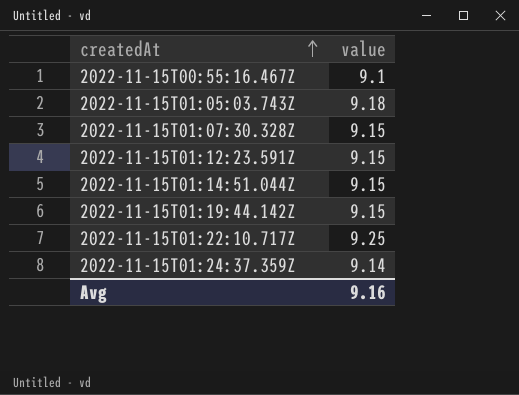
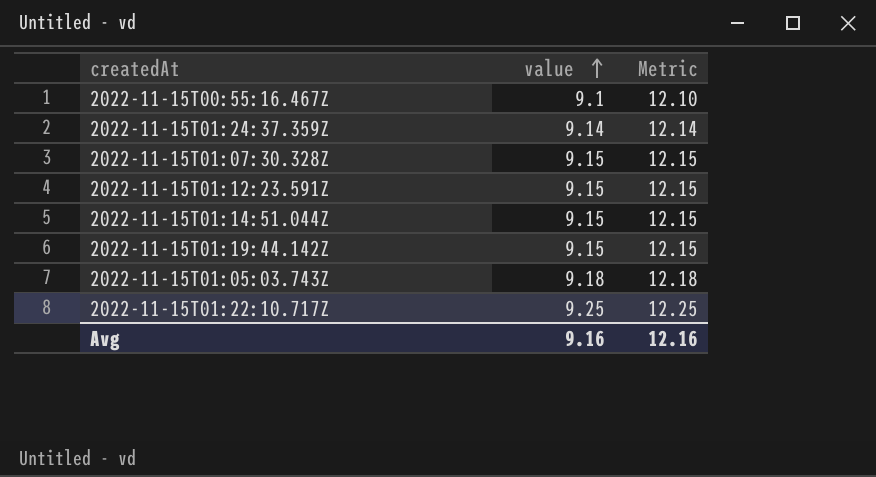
row order: createdAt ascending -> value ascending
column Metric | formula: none -> [value] + 3

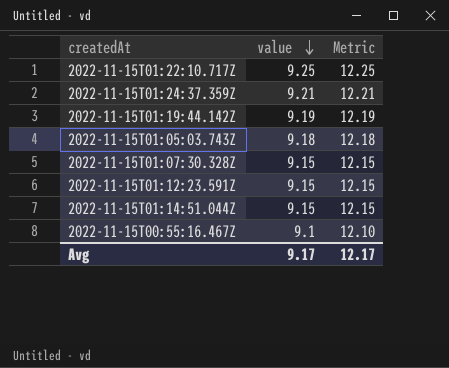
row order: value ascending -> value descending
2022-11-15T01:24:37.359Z | value: 9.14 -> 9.21
2022-11-15T01:24:37.359Z | Metric: 12.14 -> 12.21
2022-11-15T01:19:44.142Z | value: 9.15 -> 9.19
2022-11-15T01:19:44.142Z | Metric: 12.15 -> 12.19
Avg | value: 9.16 -> 9.17
Avg | Metric: 12.16 -> 12.17

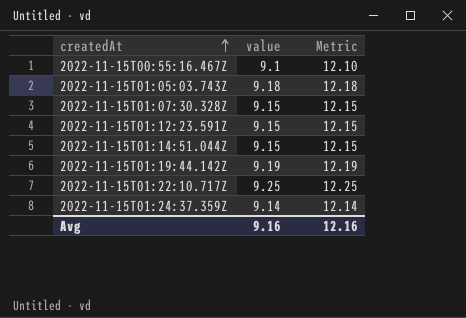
row order: value descending -> createdAt ascending
2022-11-15T01:24:37.359Z | value: 9.21 -> 9.14
2022-11-15T01:24:37.359Z | Metric: 12.21 -> 12.14
Avg | value: 9.17 -> 9.16
Avg | Metric: 12.17 -> 12.16

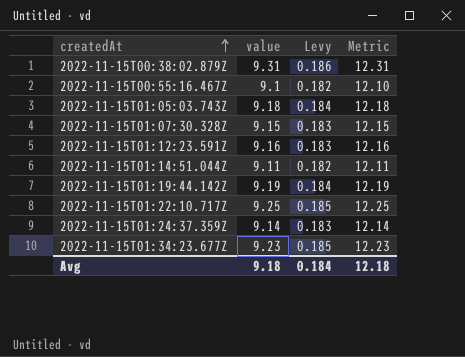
column Levy | formula: none -> [value] * 0.02
row 2022-11-15T00:38:02.879Z: none -> 9.31 | 0.186 | 12.31
2022-11-15T01:12:23.591Z | value: 9.15 -> 9.16
2022-11-15T01:12:23.591Z | Metric: 12.15 -> 12.16
2022-11-15T01:14:51.044Z | value: 9.15 -> 9.11
2022-11-15T01:14:51.044Z | Metric: 12.15 -> 12.11
row 2022-11-15T01:34:23.677Z: none -> 9.23 | 0.185 | 12.23
Avg | value: 9.16 -> 9.18
Avg | Metric: 12.16 -> 12.18

